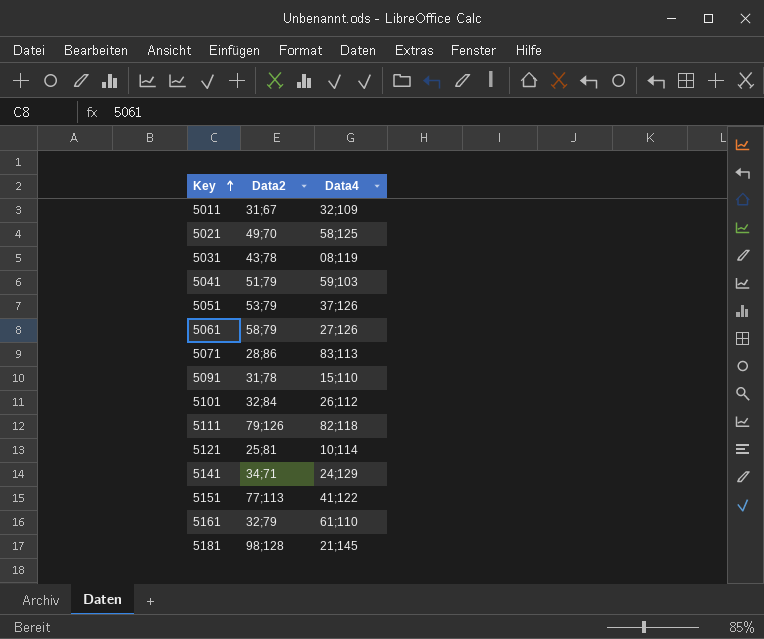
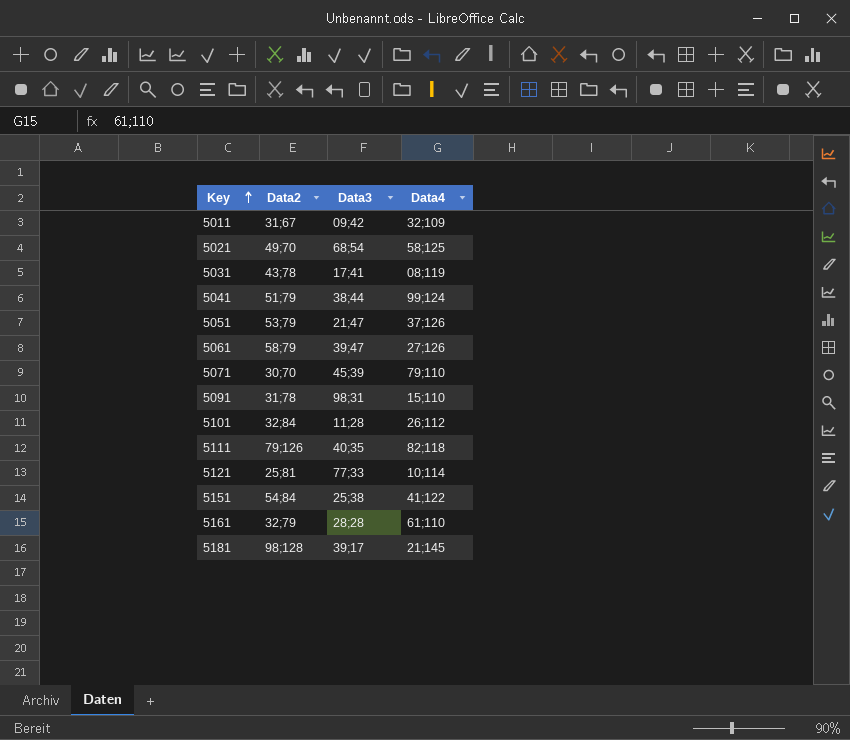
column Data3 | position: none -> 3
row 5141: 34;71 | 24;129 -> none
5041 | Data4: 59;103 -> 99;124
5071 | Data2: 28;86 -> 30;70
5071 | Data4: 83;113 -> 79;110
5151 | Data2: 77;113 -> 54;84

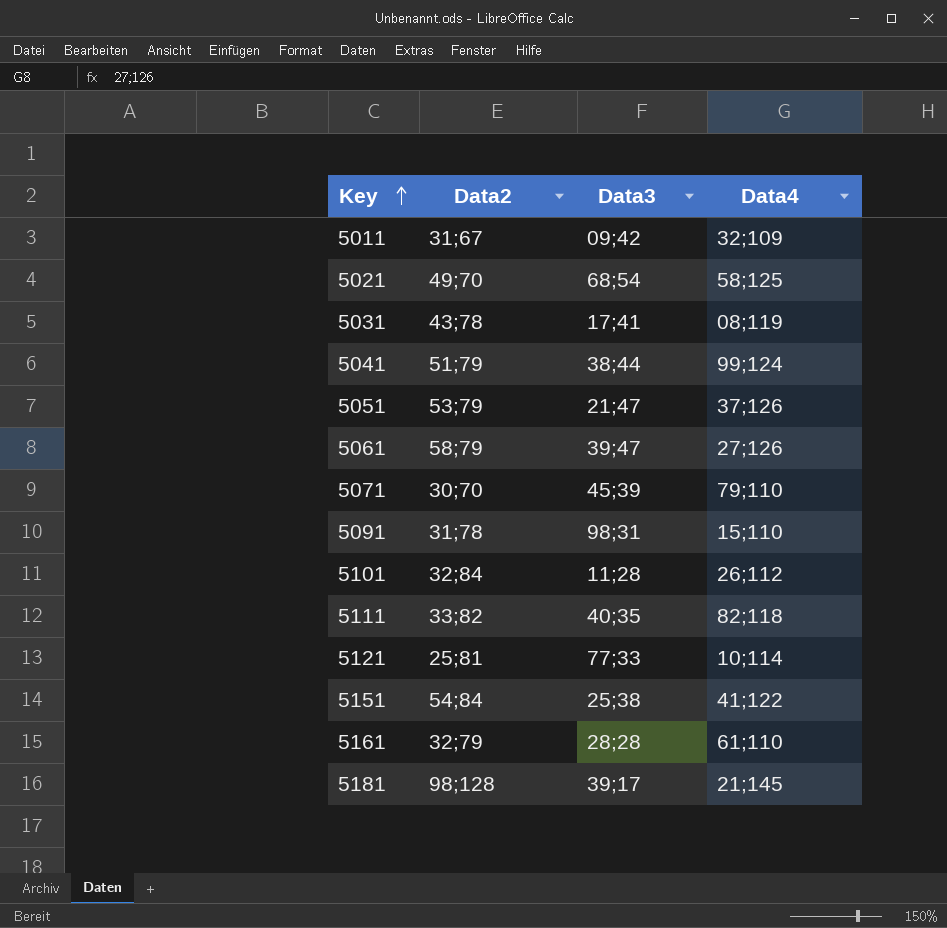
5111 | Data2: 79;126 -> 33;82

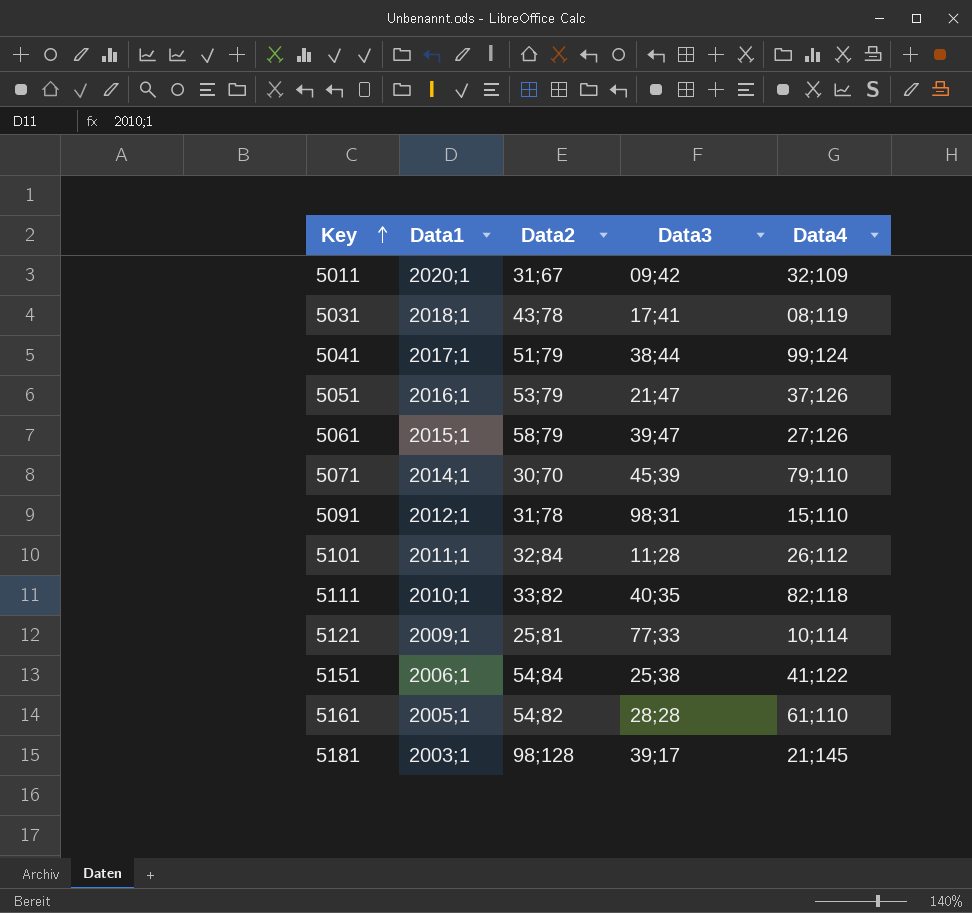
column Data1 | position: none -> 2
row 5021: 49;70 | 68;54 | 58;125 -> none
5161 | Data2: 32;79 -> 54;82

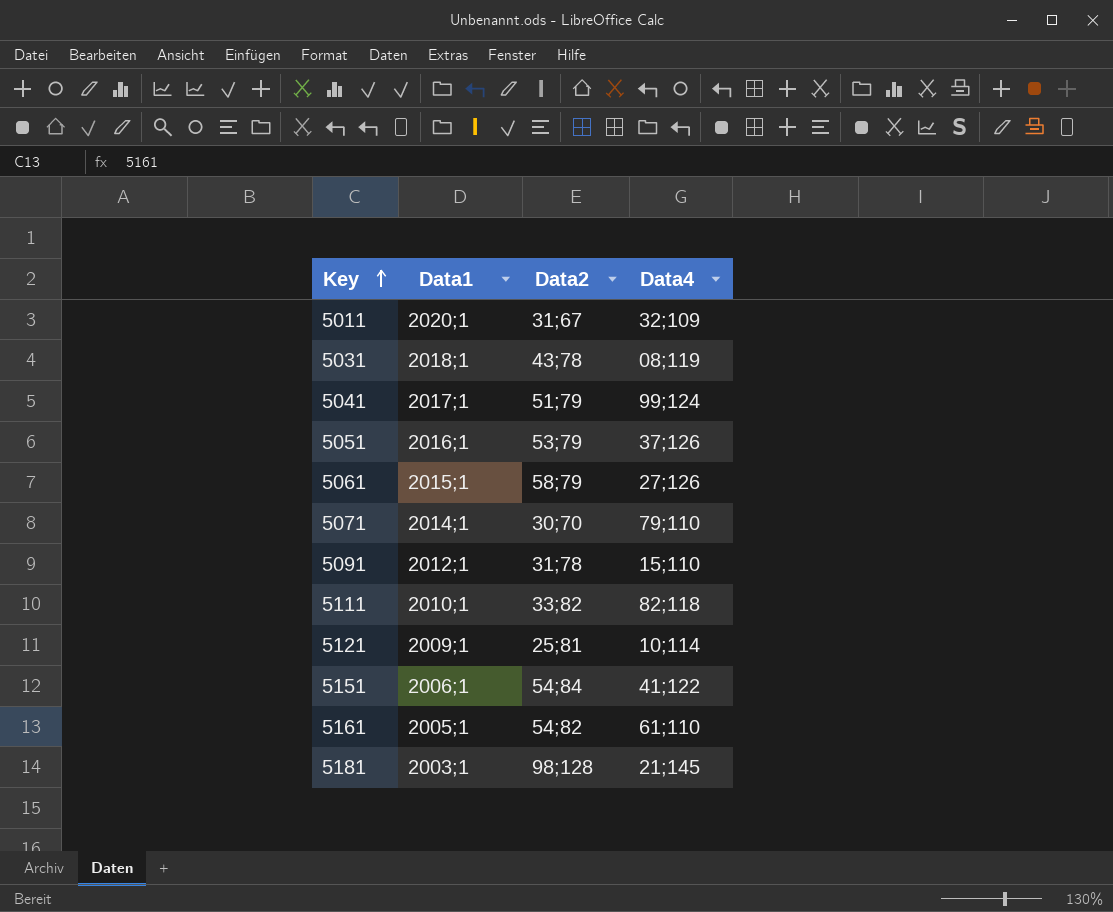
column Data3 | position: 4 -> none
row 5101: 2011;1 | 32;84 | 11;28 | 26;112 -> none

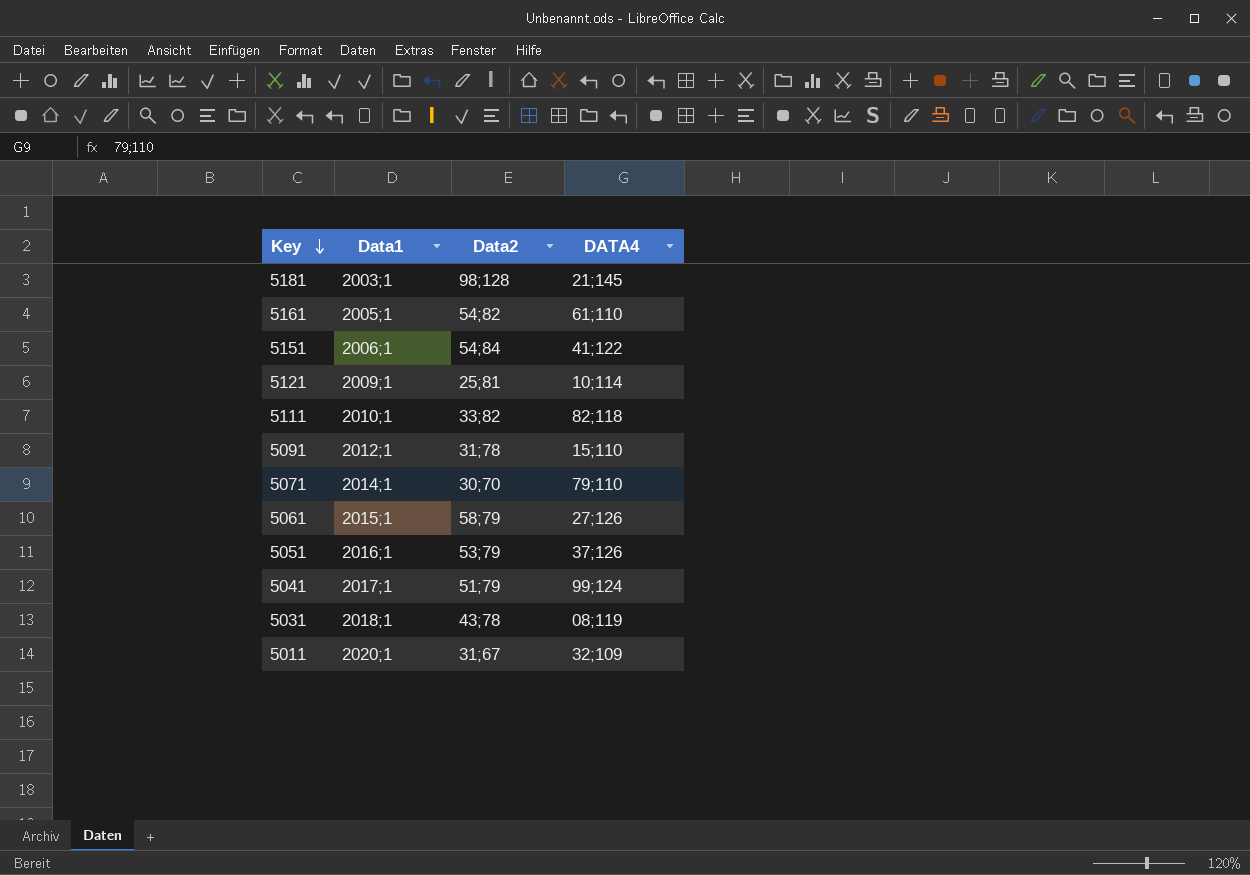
row order: Key ascending -> Key descending
column name: Data4 -> DATA4

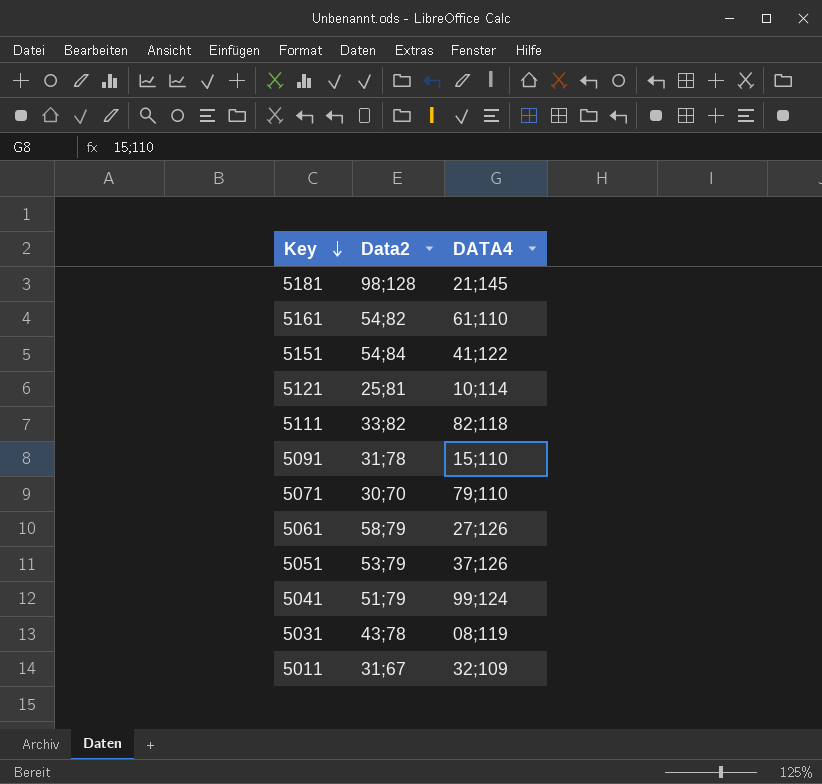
column Data1 | position: 2 -> none

